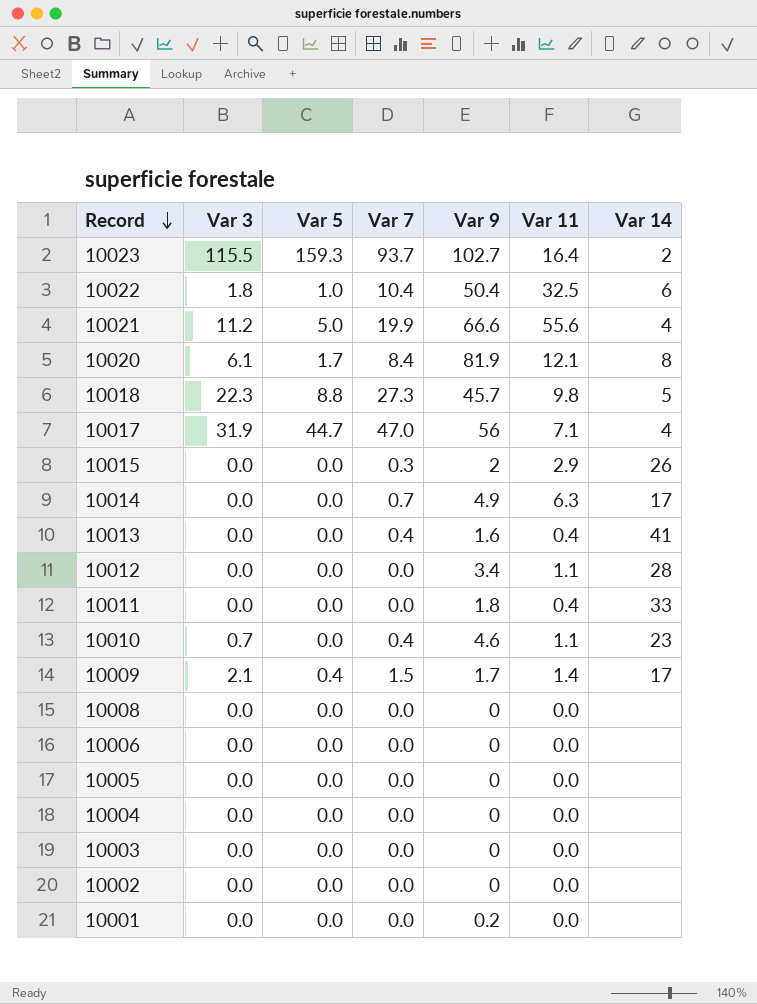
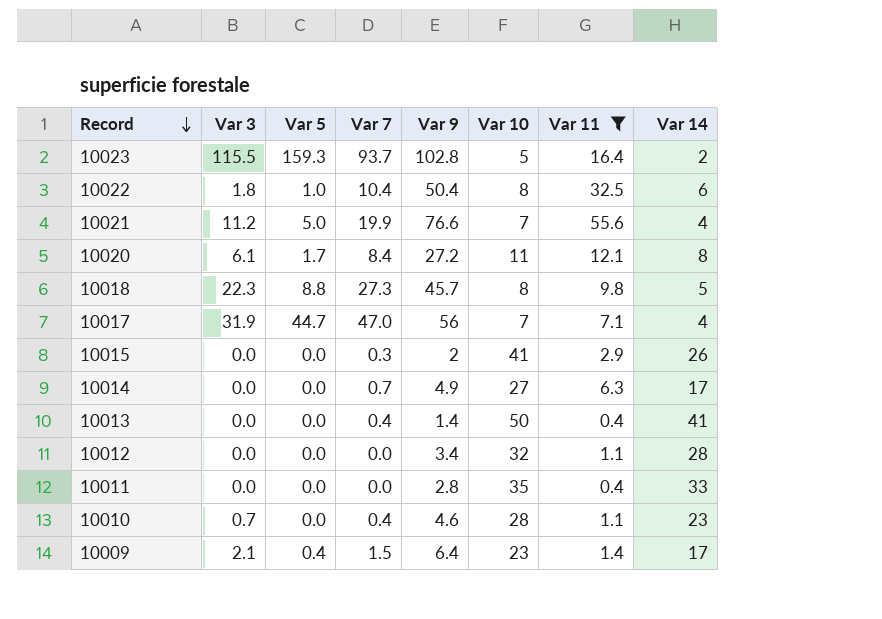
filter: none -> Var 11 != 0.0
column Var 10 | position: none -> 6
10023 | Var 9: 102.7 -> 102.8
10021 | Var 9: 66.6 -> 76.6
10020 | Var 9: 81.9 -> 27.2
10013 | Var 9: 1.6 -> 1.4
10011 | Var 9: 1.8 -> 2.8
10009 | Var 9: 1.7 -> 6.4

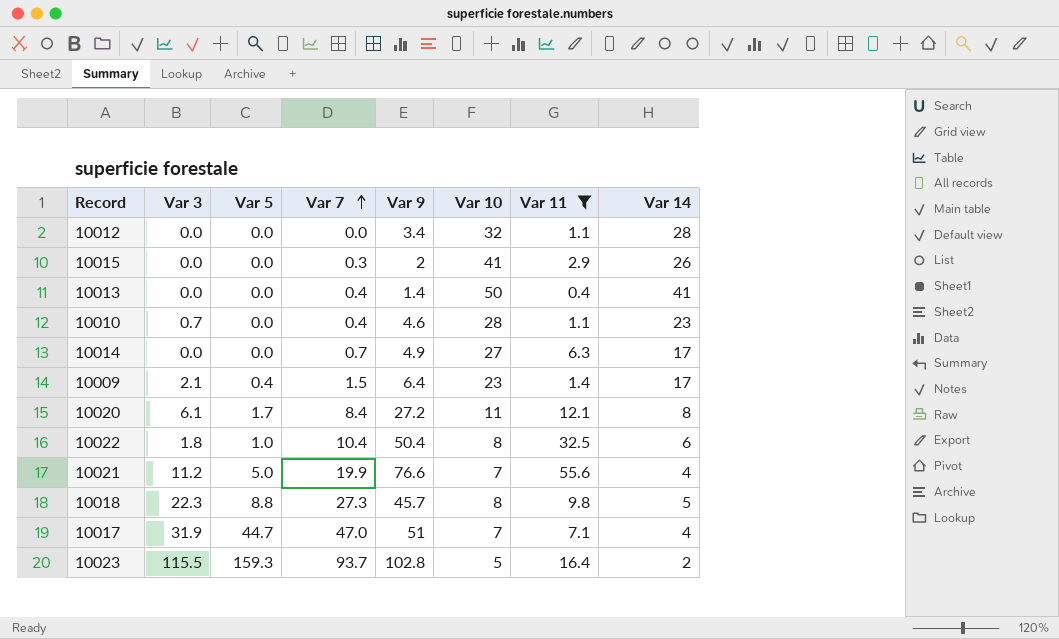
row order: Record descending -> Var 7 ascending
row 10011: 0.0 | 0.0 | 0.0 | 2.8 | 35 | 0.4 | 33 -> none
10017 | Var 9: 56 -> 51

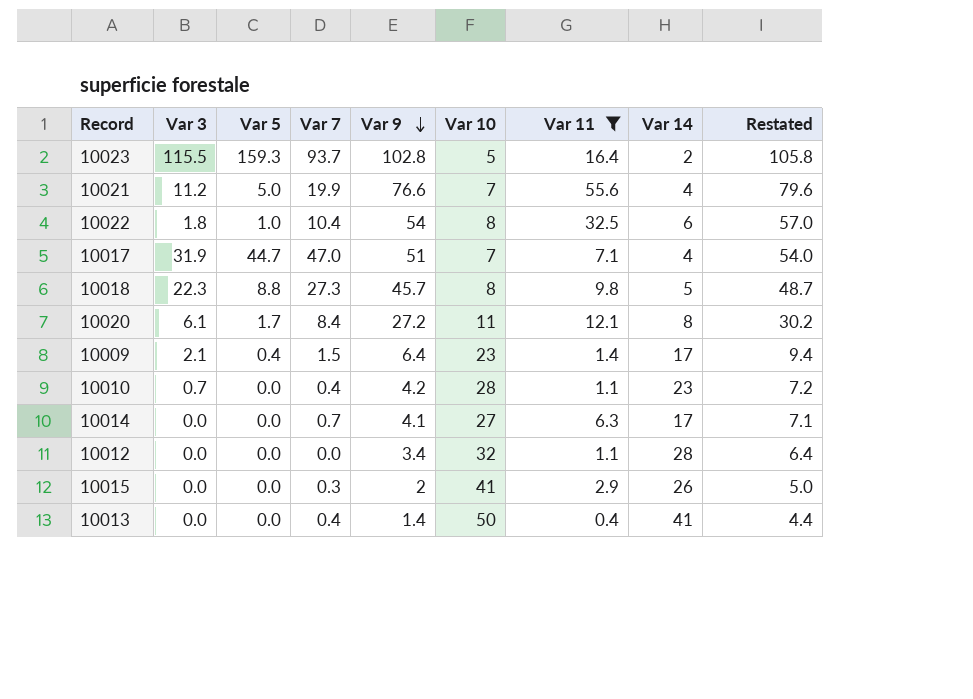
row order: Var 7 ascending -> Var 9 descending
column Restated | formula: none -> [Var 9] + 3
10022 | Var 9: 50.4 -> 54
10010 | Var 9: 4.6 -> 4.2
10014 | Var 9: 4.9 -> 4.1

